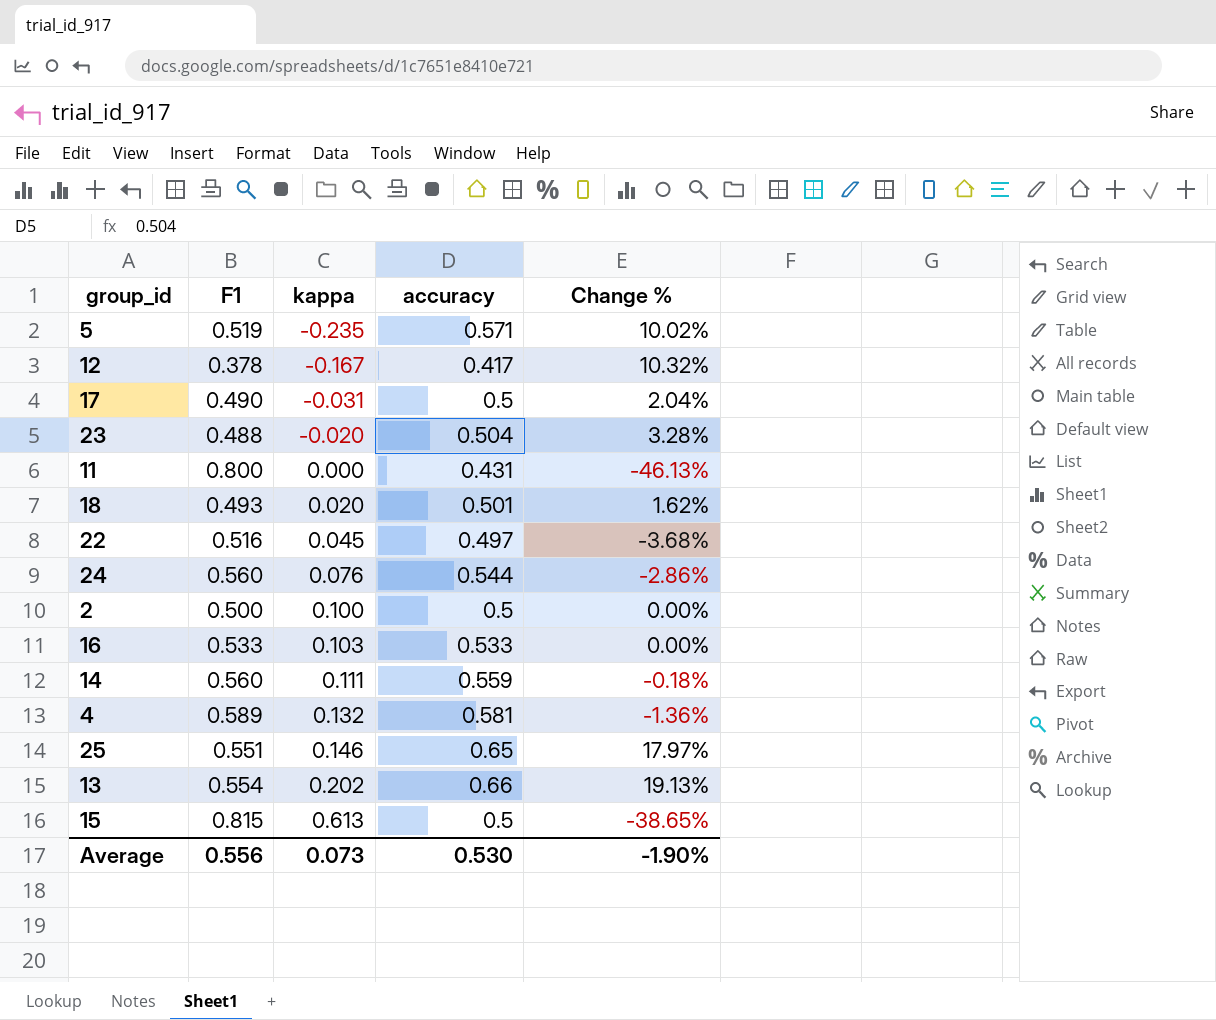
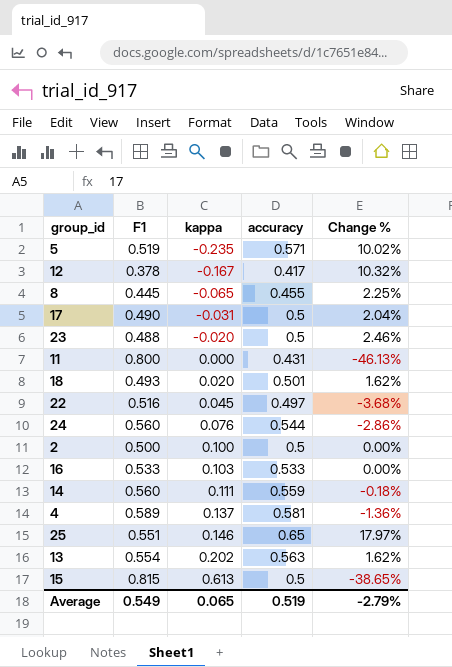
row 8: none -> 0.445 | -0.065 | 0.455 | 2.25%
23 | accuracy: 0.504 -> 0.5
23 | Change %: 3.28% -> 2.46%
4 | kappa: 0.132 -> 0.137
13 | accuracy: 0.66 -> 0.563
13 | Change %: 19.13% -> 1.62%
Average | F1: 0.556 -> 0.549
Average | kappa: 0.073 -> 0.065
Average | accuracy: 0.530 -> 0.519
Average | Change %: -1.90% -> -2.79%

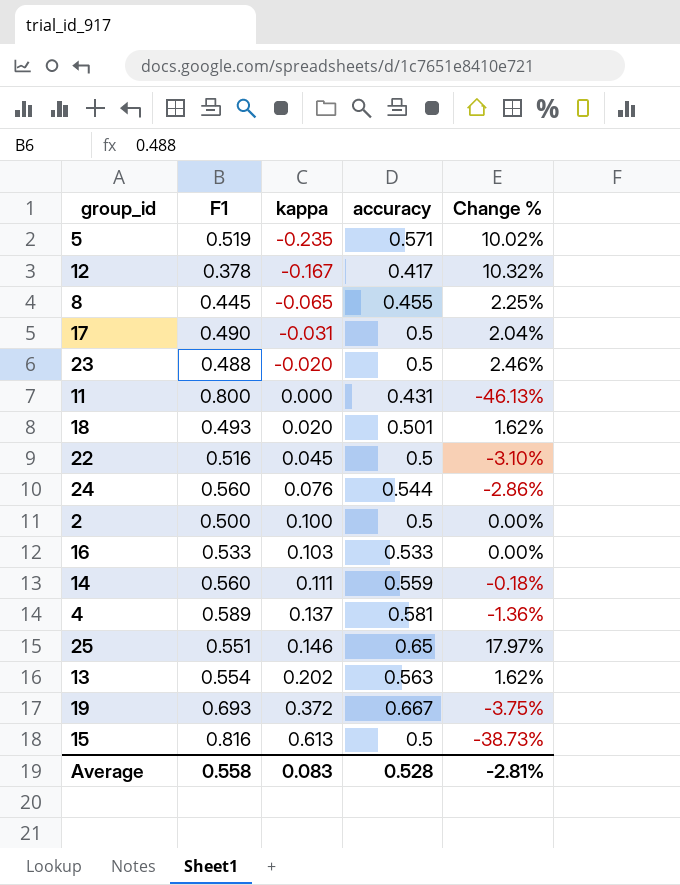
22 | accuracy: 0.497 -> 0.5
22 | Change %: -3.68% -> -3.10%
row 19: none -> 0.693 | 0.372 | 0.667 | -3.75%
15 | F1: 0.815 -> 0.816
15 | Change %: -38.65% -> -38.73%
Average | F1: 0.549 -> 0.558
Average | kappa: 0.065 -> 0.083
Average | accuracy: 0.519 -> 0.528
Average | Change %: -2.79% -> -2.81%

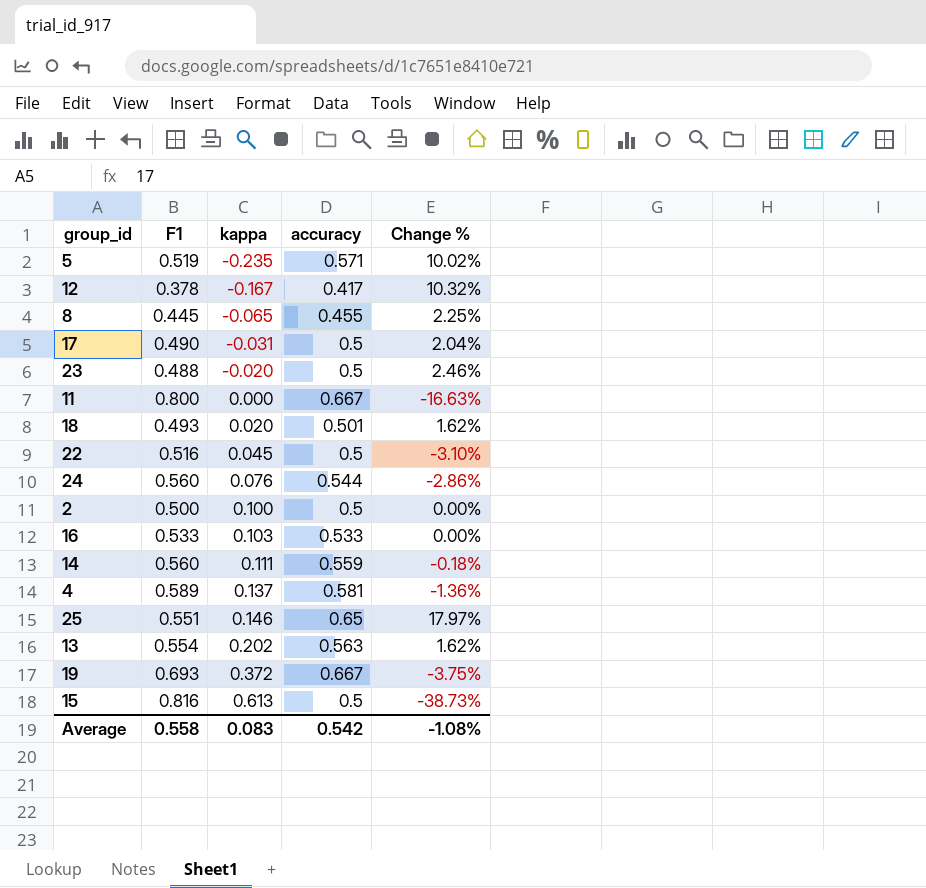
11 | accuracy: 0.431 -> 0.667
11 | Change %: -46.13% -> -16.63%
Average | accuracy: 0.528 -> 0.542
Average | Change %: -2.81% -> -1.08%

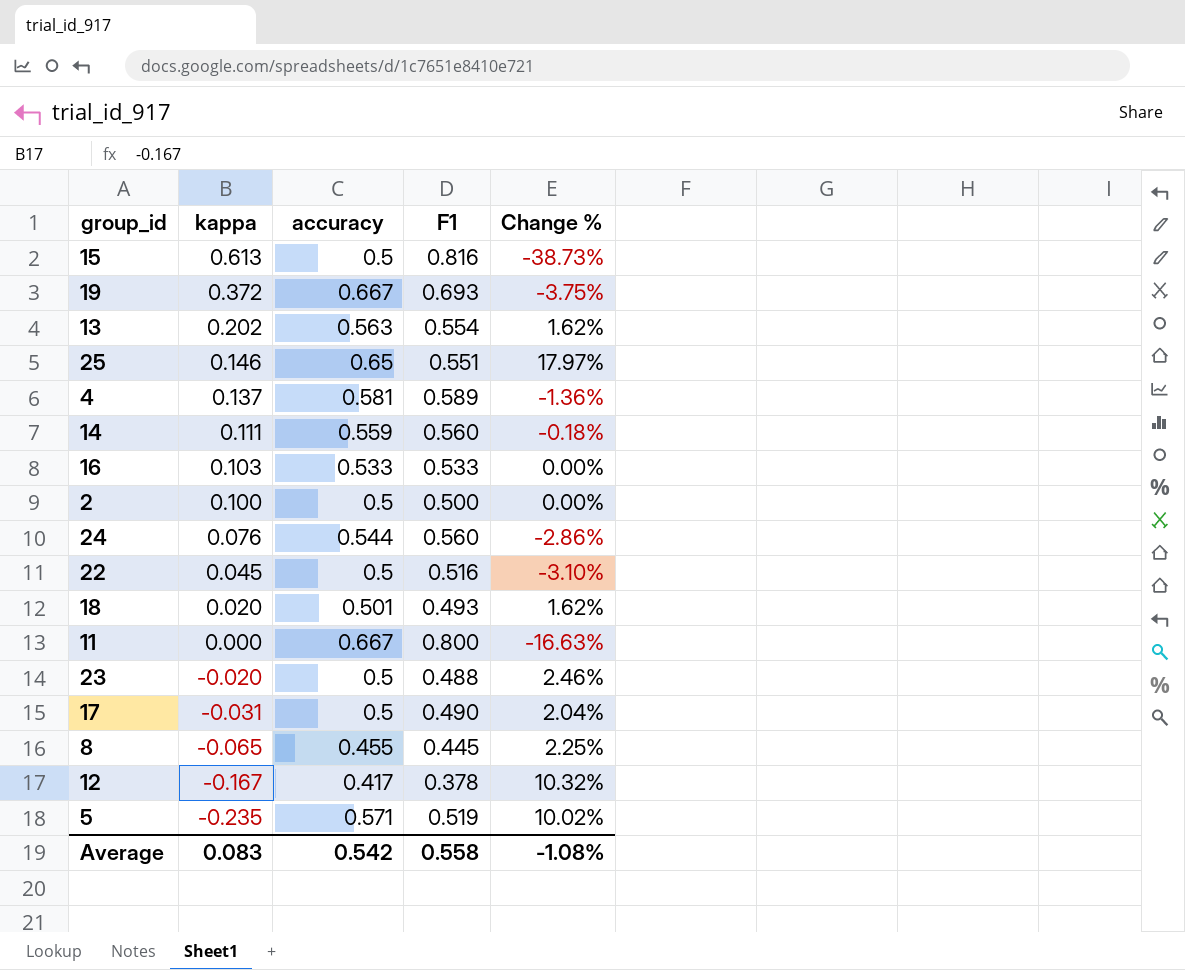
row order: kappa ascending -> kappa descending
column F1 | position: 2 -> 4

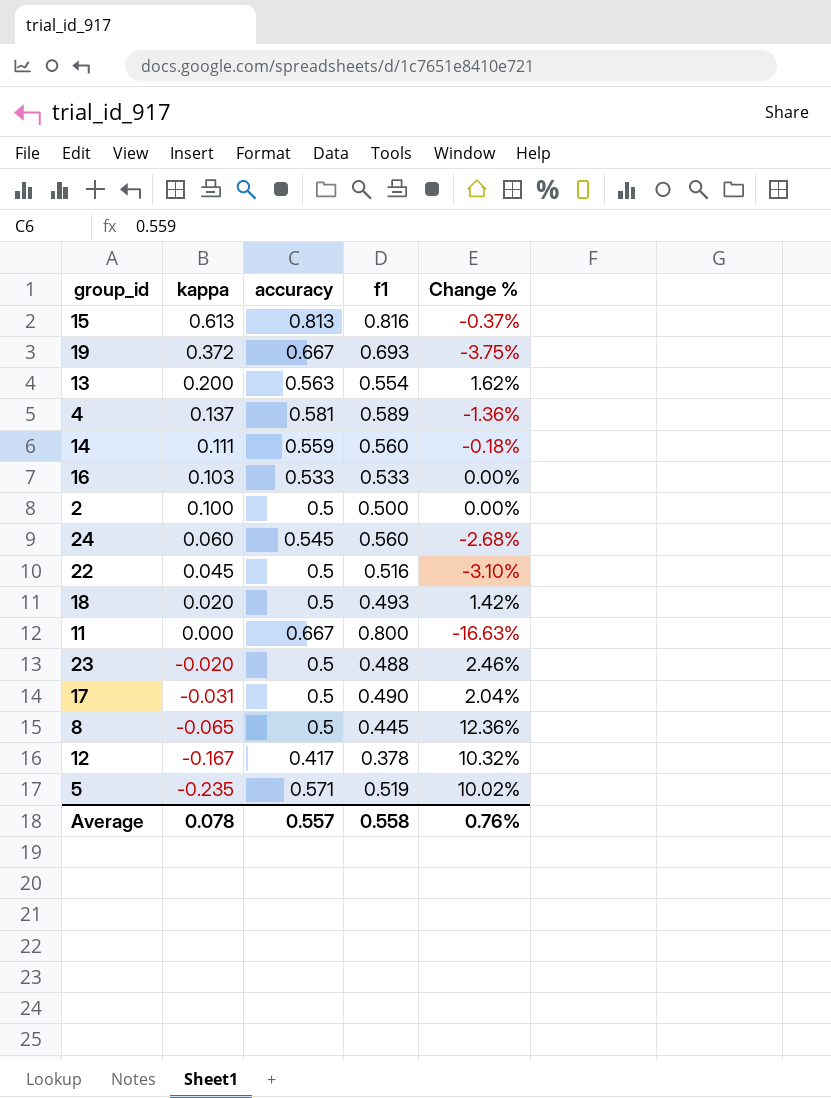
column name: F1 -> f1
row 25: 0.146 | 0.65 | 0.551 | 17.97% -> none
15 | accuracy: 0.5 -> 0.813
15 | Change %: -38.73% -> -0.37%
13 | kappa: 0.202 -> 0.200
24 | kappa: 0.076 -> 0.060
24 | accuracy: 0.544 -> 0.545
24 | Change %: -2.86% -> -2.68%
18 | accuracy: 0.501 -> 0.5
18 | Change %: 1.62% -> 1.42%
8 | accuracy: 0.455 -> 0.5
8 | Change %: 2.25% -> 12.36%
Average | kappa: 0.083 -> 0.078
Average | accuracy: 0.542 -> 0.557
Average | Change %: -1.08% -> 0.76%

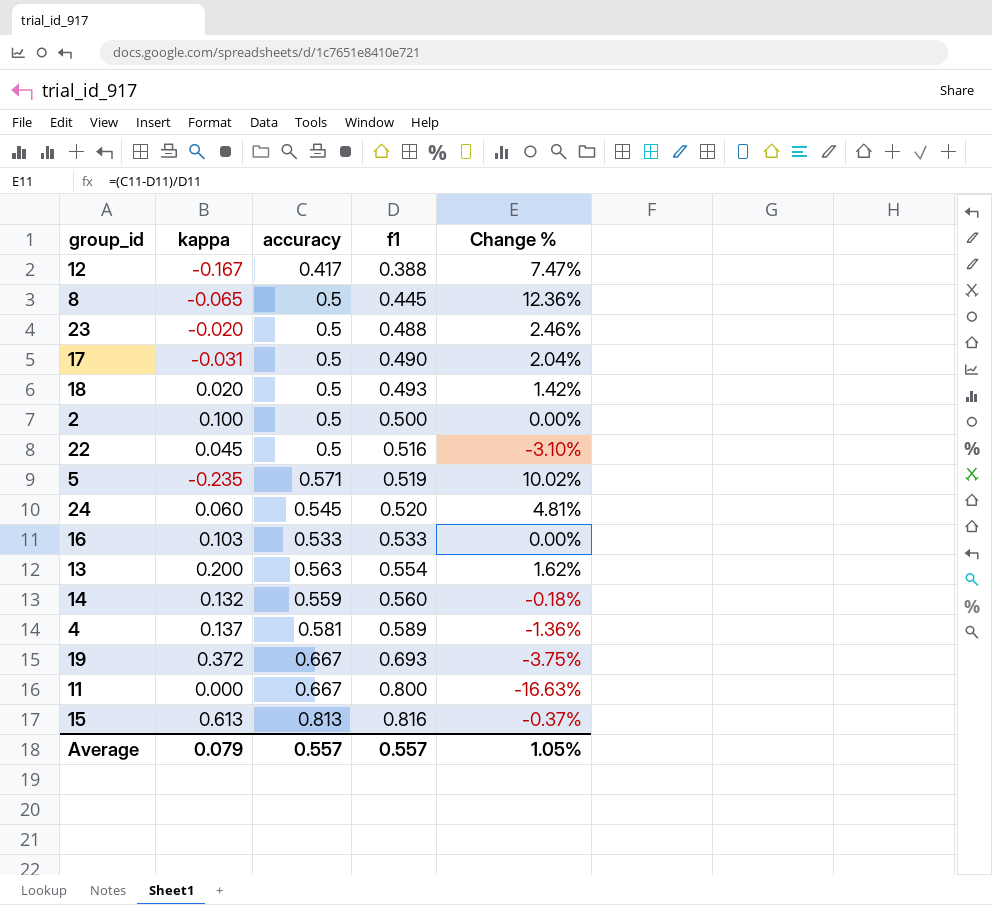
row order: kappa descending -> f1 ascending
12 | f1: 0.378 -> 0.388
12 | Change %: 10.32% -> 7.47%
24 | f1: 0.560 -> 0.520
24 | Change %: -2.68% -> 4.81%
14 | kappa: 0.111 -> 0.132
Average | kappa: 0.078 -> 0.079
Average | f1: 0.558 -> 0.557
Average | Change %: 0.76% -> 1.05%

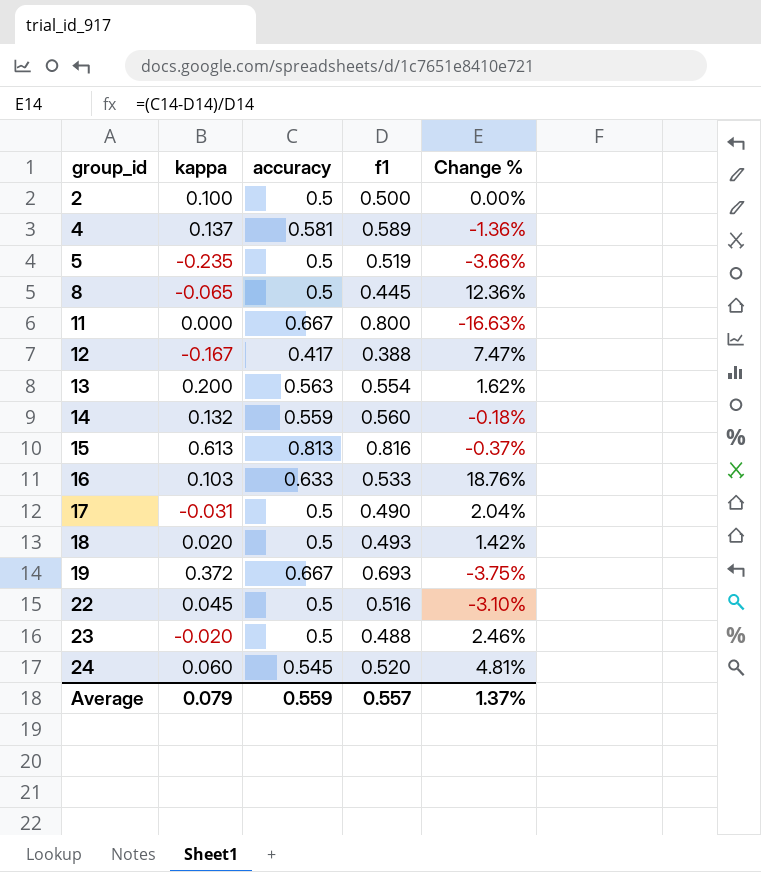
row order: f1 ascending -> group_id ascending
5 | accuracy: 0.571 -> 0.5
5 | Change %: 10.02% -> -3.66%
16 | accuracy: 0.533 -> 0.633
16 | Change %: 0.00% -> 18.76%
Average | accuracy: 0.557 -> 0.559
Average | Change %: 1.05% -> 1.37%

